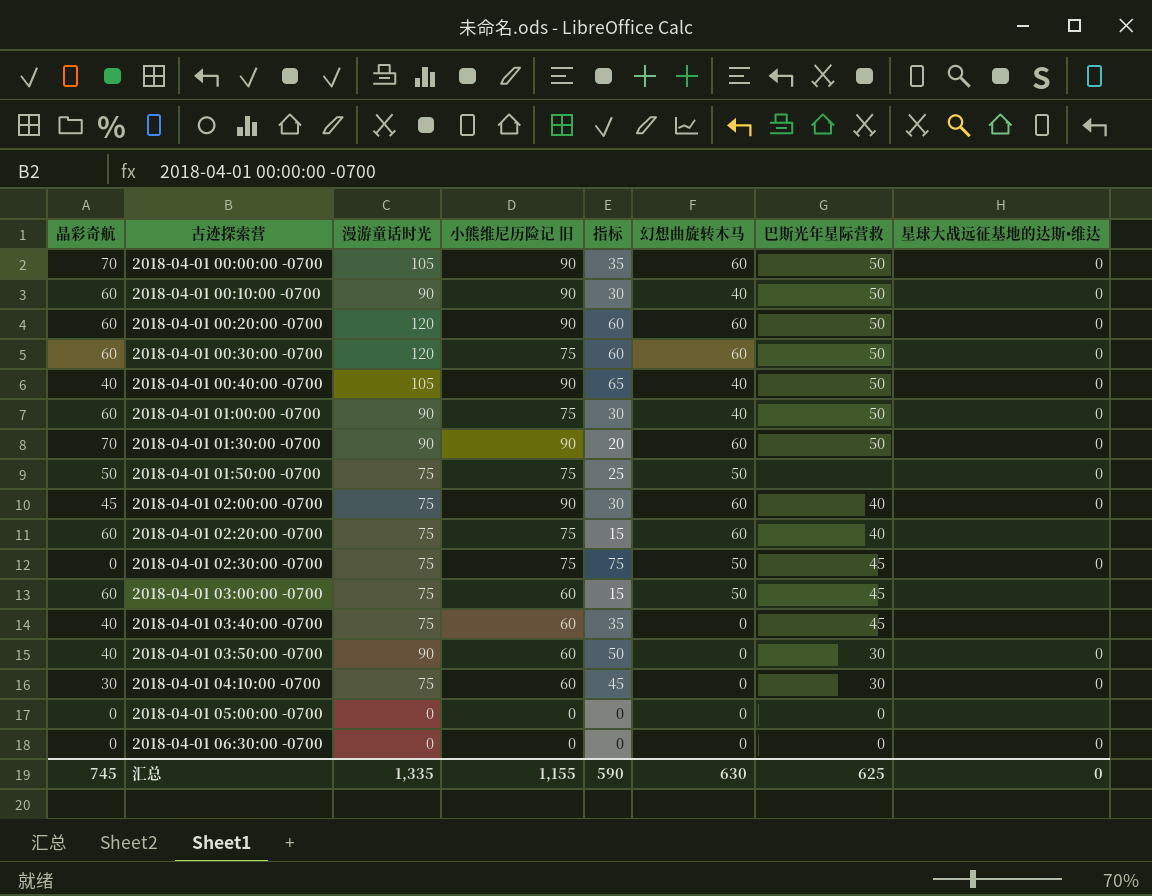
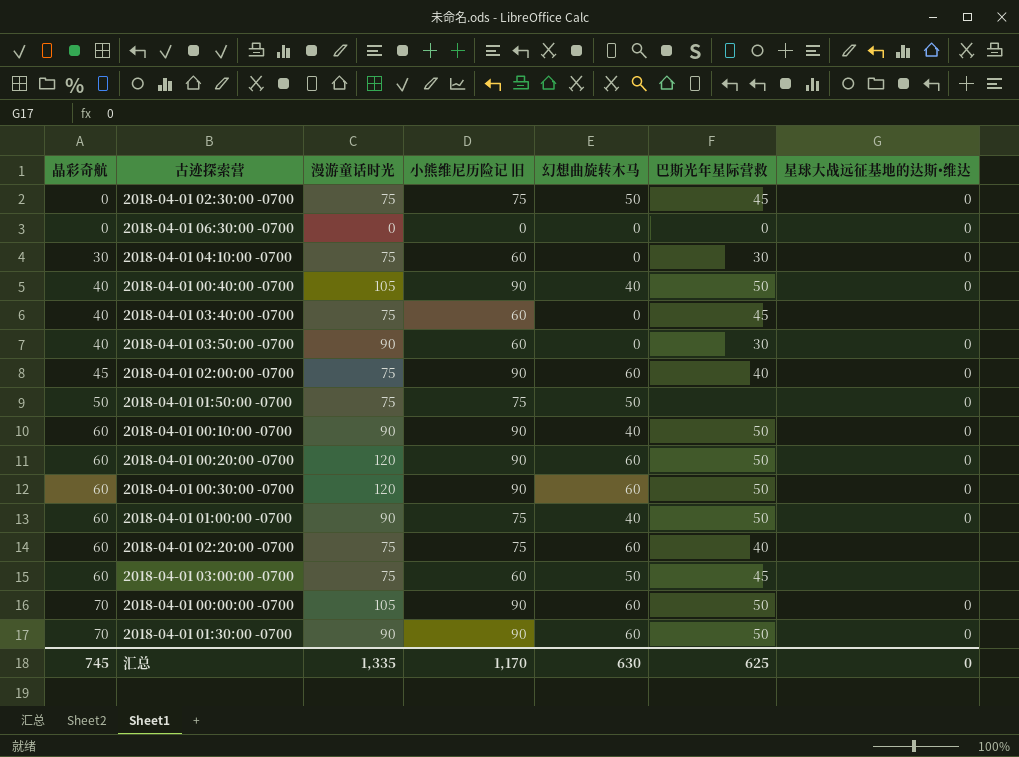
row order: 古迹探索营 ascending -> 晶彩奇航 ascending
column 指标 | formula: [漫游童话时光] - [晶彩奇航] -> none
row 2018-04-01 05:00:00 -0700: 0 | 0 | 0 | 0 | 0 | 0 | none -> none
2018-04-01 00:30:00 -0700 | 小熊维尼历险记 旧: 75 -> 90
汇总 | 小熊维尼历险记 旧: 1,155 -> 1,170

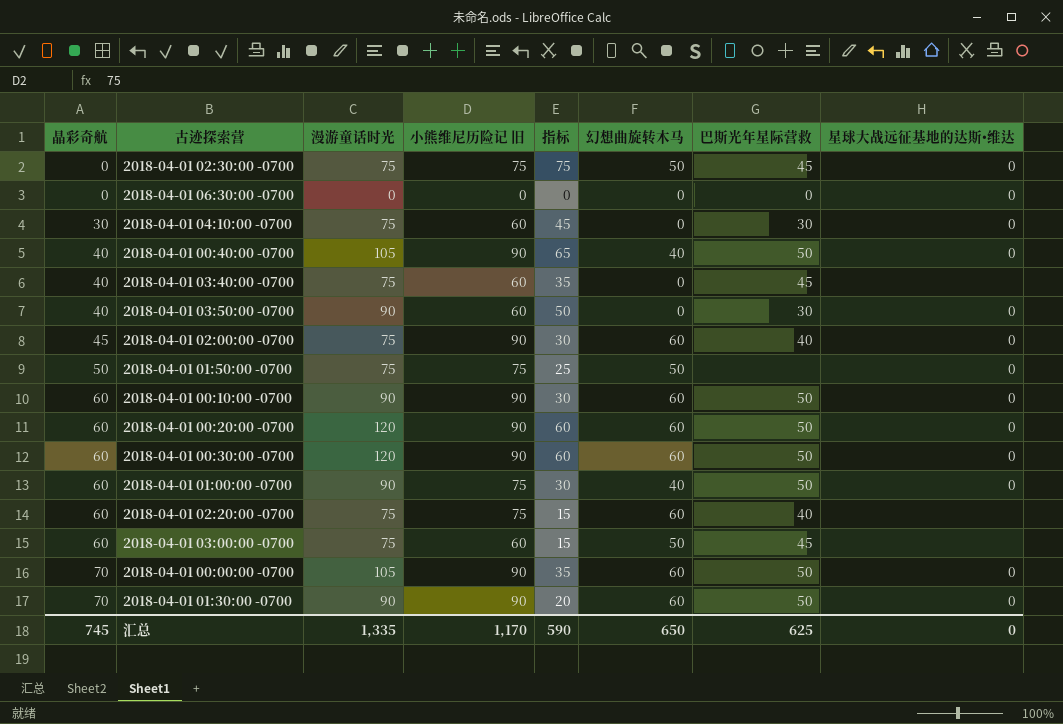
column 指标 | formula: none -> [漫游童话时光] - [晶彩奇航]
2018-04-01 00:10:00 -0700 | 幻想曲旋转木马: 40 -> 60
汇总 | 幻想曲旋转木马: 630 -> 650

